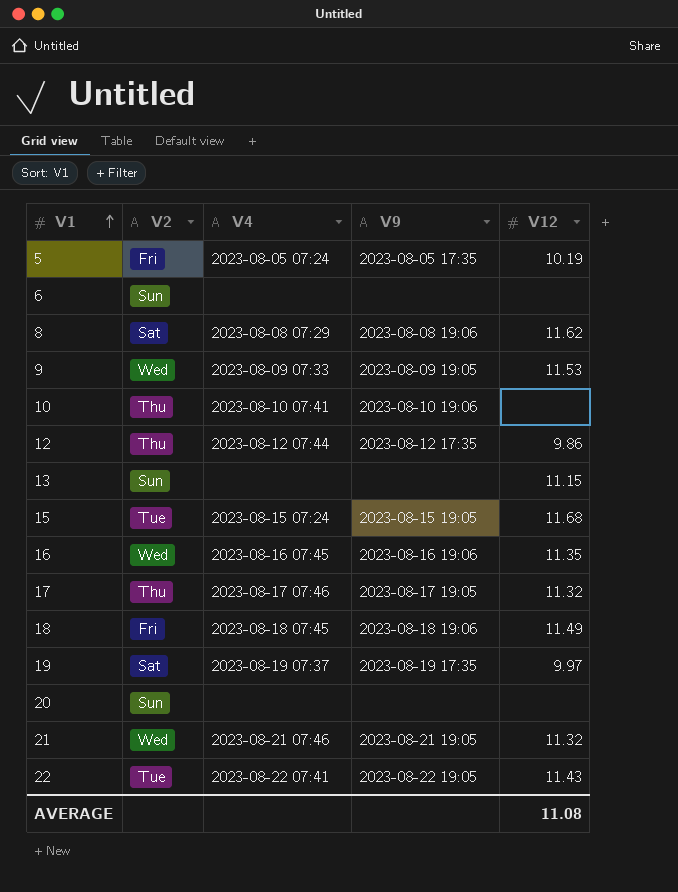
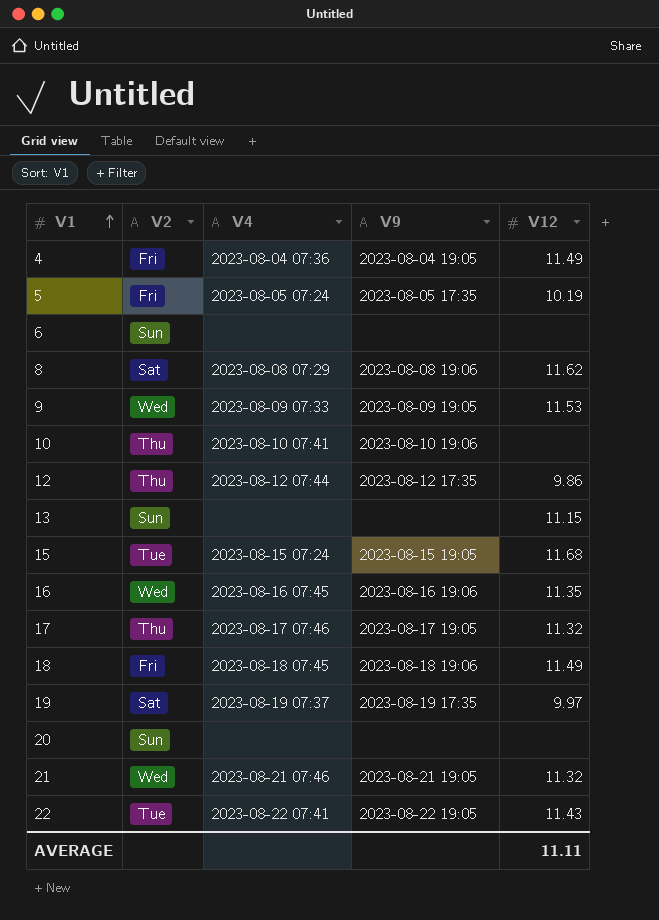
row 4: none -> Fri | 2023-08-04 07:36 | 2023-08-04 19:05 | 11.49
AVERAGE | V12: 11.08 -> 11.11

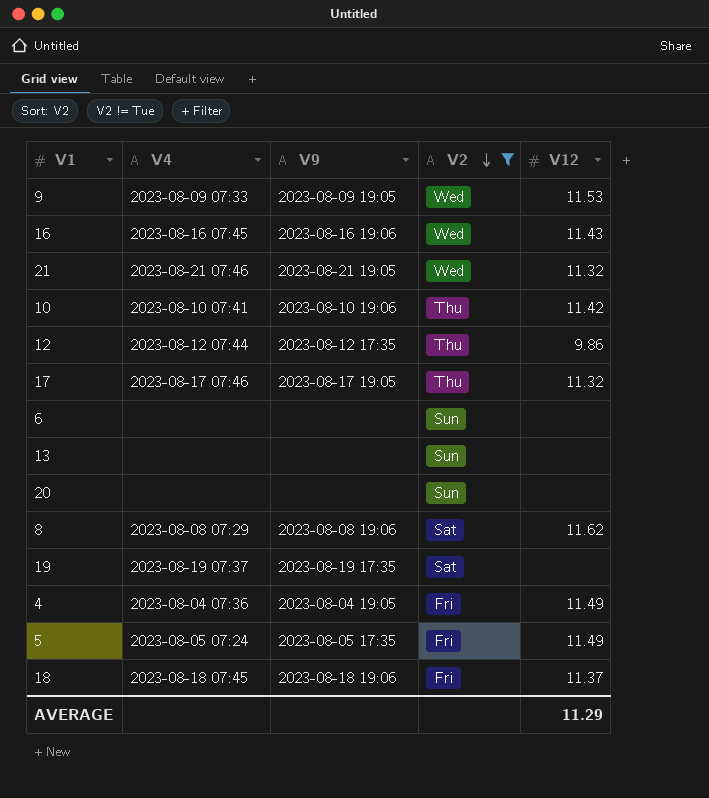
filter: none -> V2 != Tue
row order: V1 ascending -> V2 descending
column V2 | position: 2 -> 4
16 | V12: 11.35 -> 11.43
10 | V12: none -> 11.42
13 | V12: 11.15 -> none
19 | V12: 9.97 -> none
5 | V12: 10.19 -> 11.49
18 | V12: 11.49 -> 11.37
AVERAGE | V12: 11.11 -> 11.29

